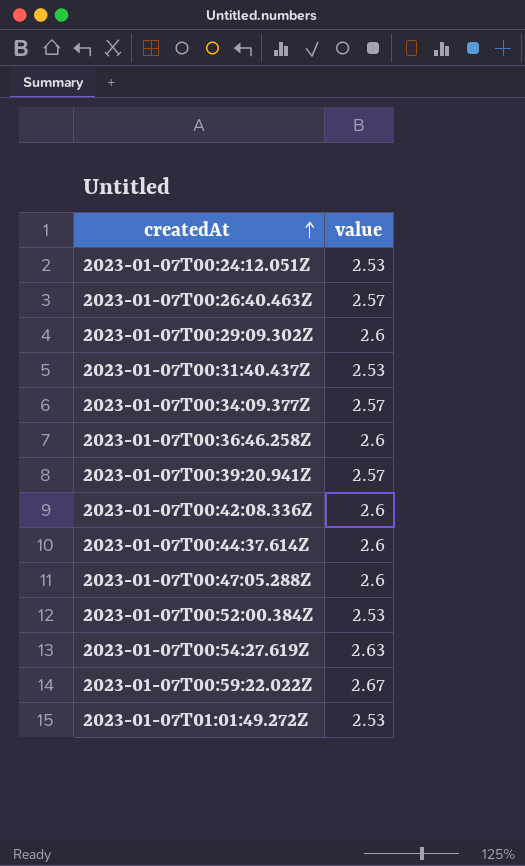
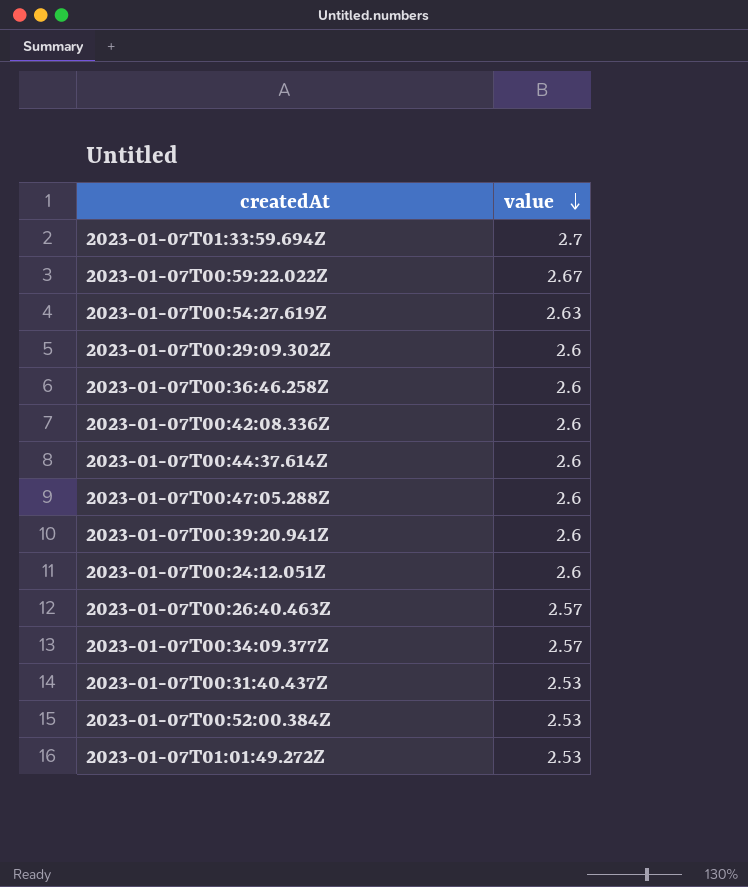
row order: createdAt ascending -> value descending
row 2023-01-07T01:33:59.694Z: none -> 2.7
2023-01-07T00:39:20.941Z | value: 2.57 -> 2.6
2023-01-07T00:24:12.051Z | value: 2.53 -> 2.6

